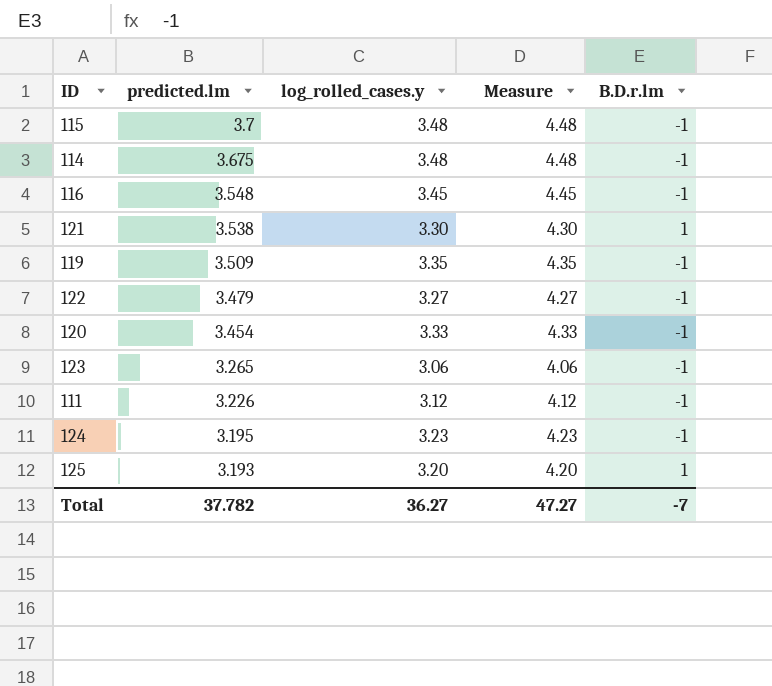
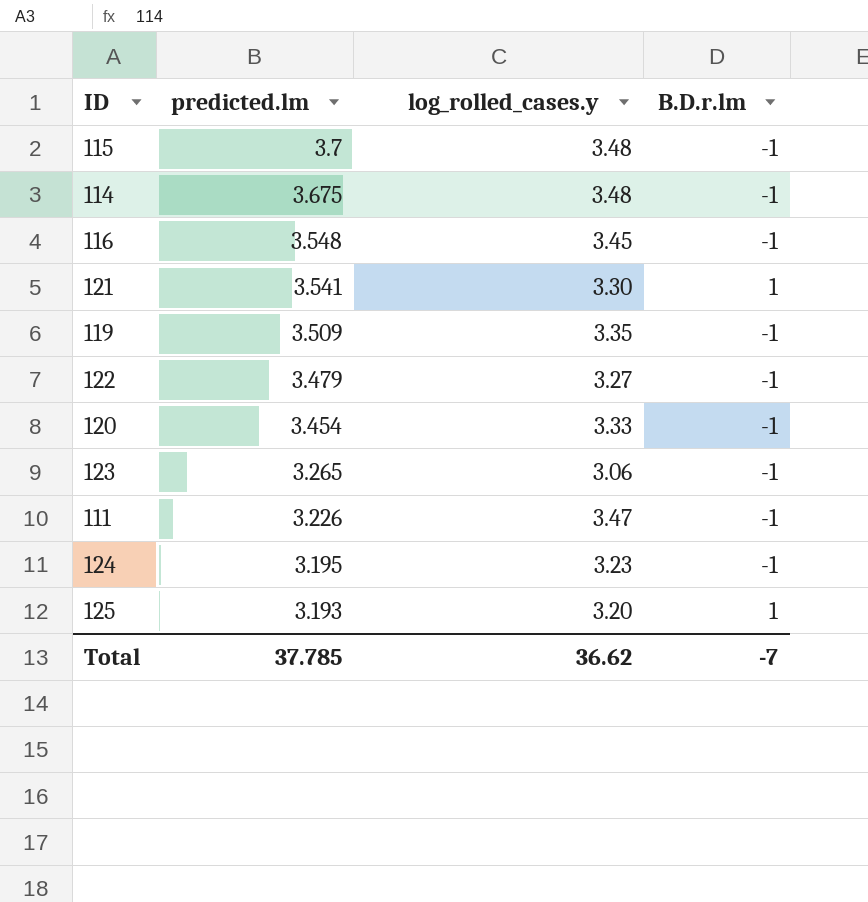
column Measure | formula: [log_rolled_cases.y] + 1 -> none
121 | predicted.lm: 3.538 -> 3.541
111 | log_rolled_cases.y: 3.12 -> 3.47
Total | predicted.lm: 37.782 -> 37.785
Total | log_rolled_cases.y: 36.27 -> 36.62

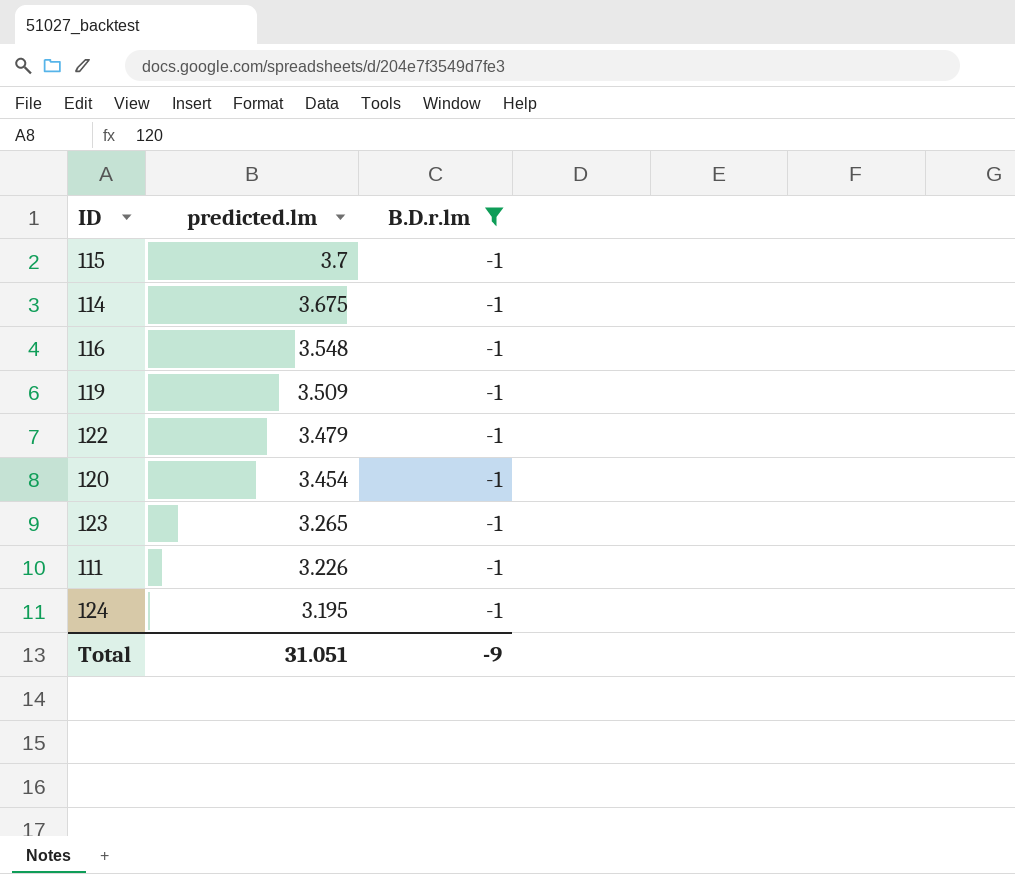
filter: none -> B.D.r.lm = -1
column log_rolled_cases.y | position: 3 -> none
Total | predicted.lm: 37.785 -> 31.051
Total | B.D.r.lm: -7 -> -9

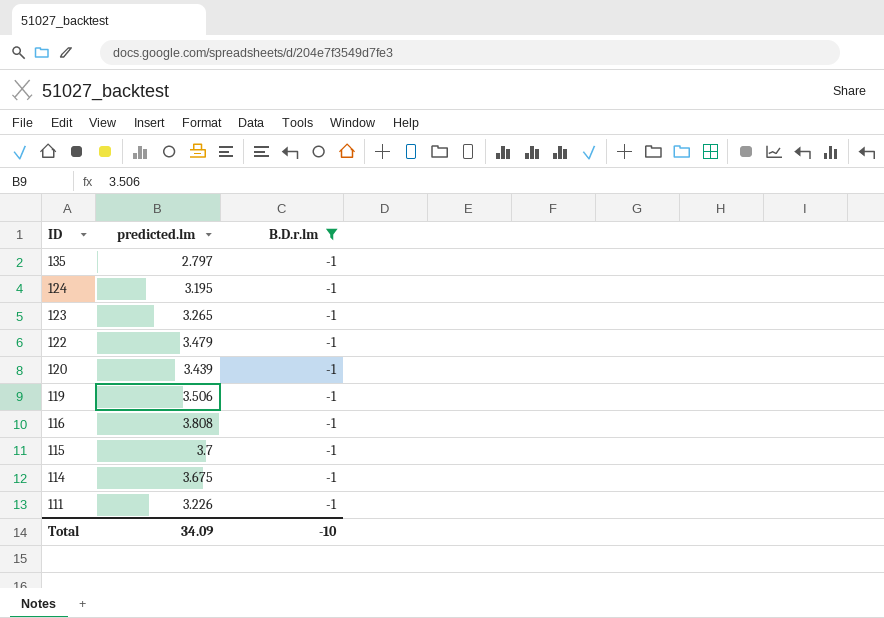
row order: predicted.lm descending -> ID descending
row 135: none -> 2.797 | -1
120 | predicted.lm: 3.454 -> 3.439
119 | predicted.lm: 3.509 -> 3.506
116 | predicted.lm: 3.548 -> 3.808
Total | predicted.lm: 31.051 -> 34.09
Total | B.D.r.lm: -9 -> -10

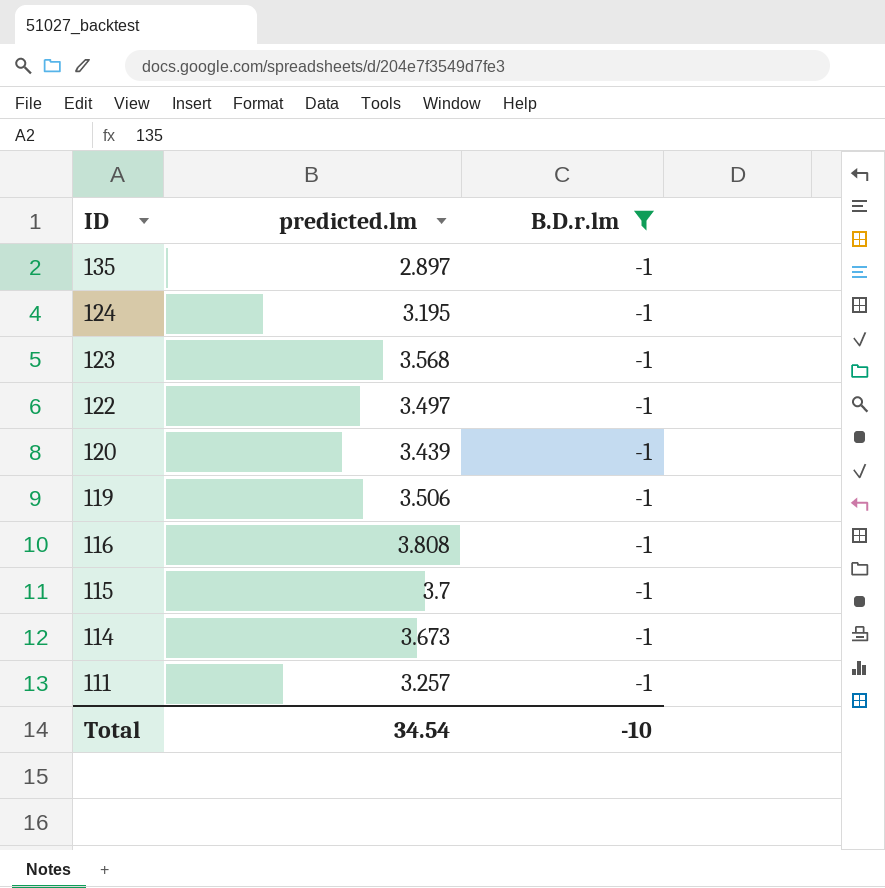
135 | predicted.lm: 2.797 -> 2.897
123 | predicted.lm: 3.265 -> 3.568
122 | predicted.lm: 3.479 -> 3.497
114 | predicted.lm: 3.675 -> 3.673
111 | predicted.lm: 3.226 -> 3.257
Total | predicted.lm: 34.09 -> 34.54

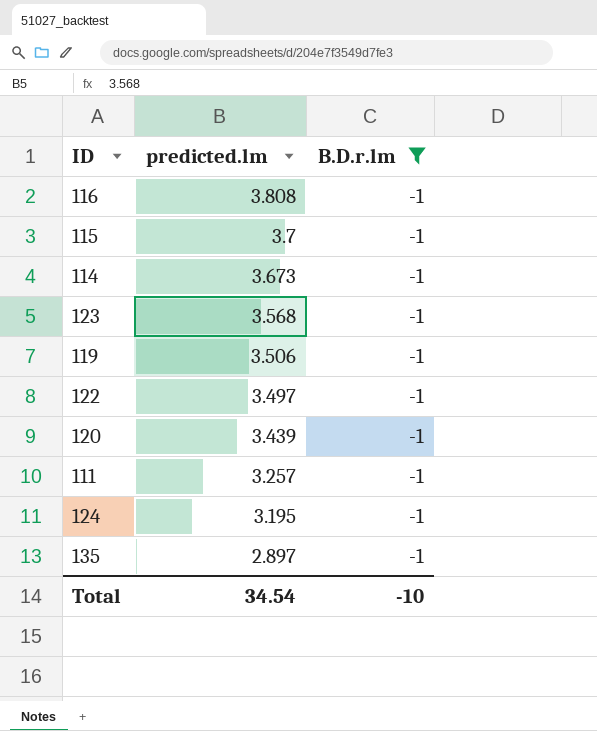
row order: ID descending -> predicted.lm descending

